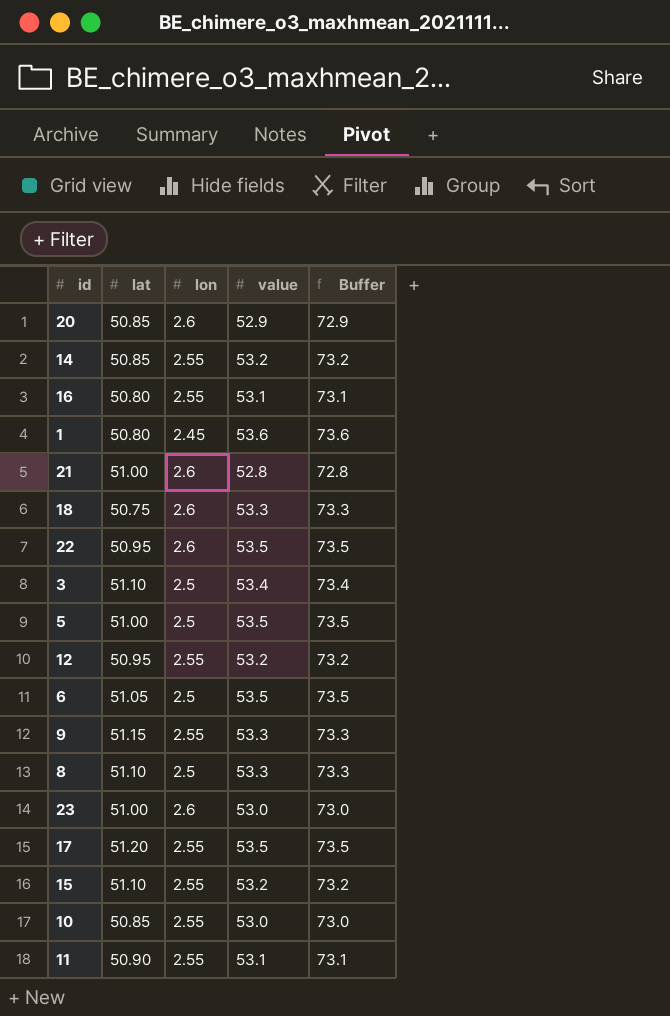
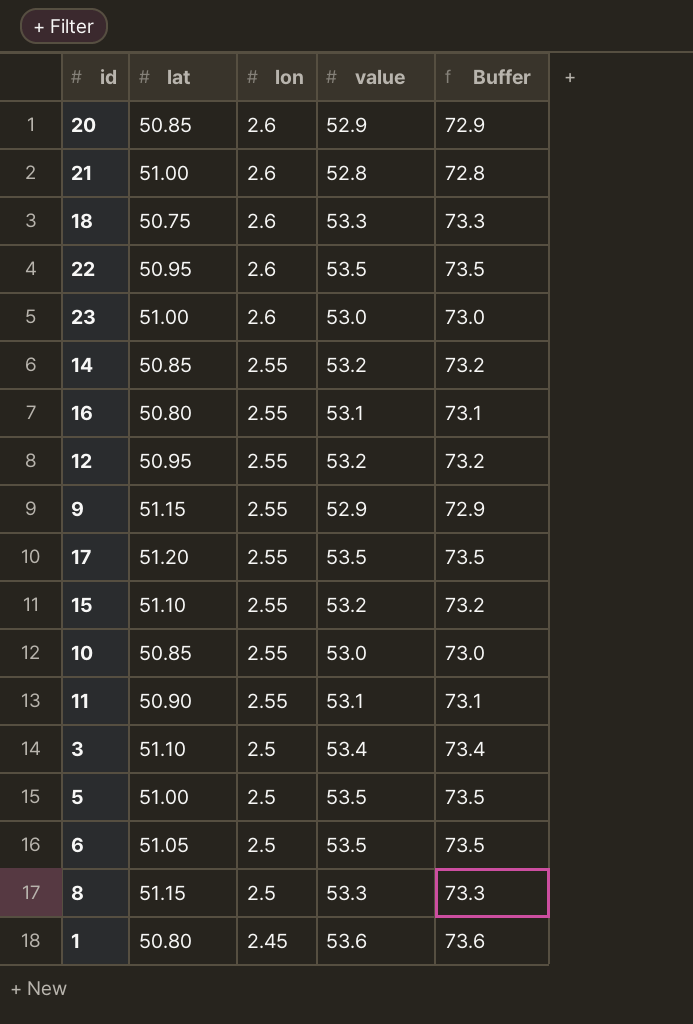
row order: none -> lon descending
9 | value: 53.3 -> 52.9
9 | Buffer: 73.3 -> 72.9
8 | lat: 51.10 -> 51.15

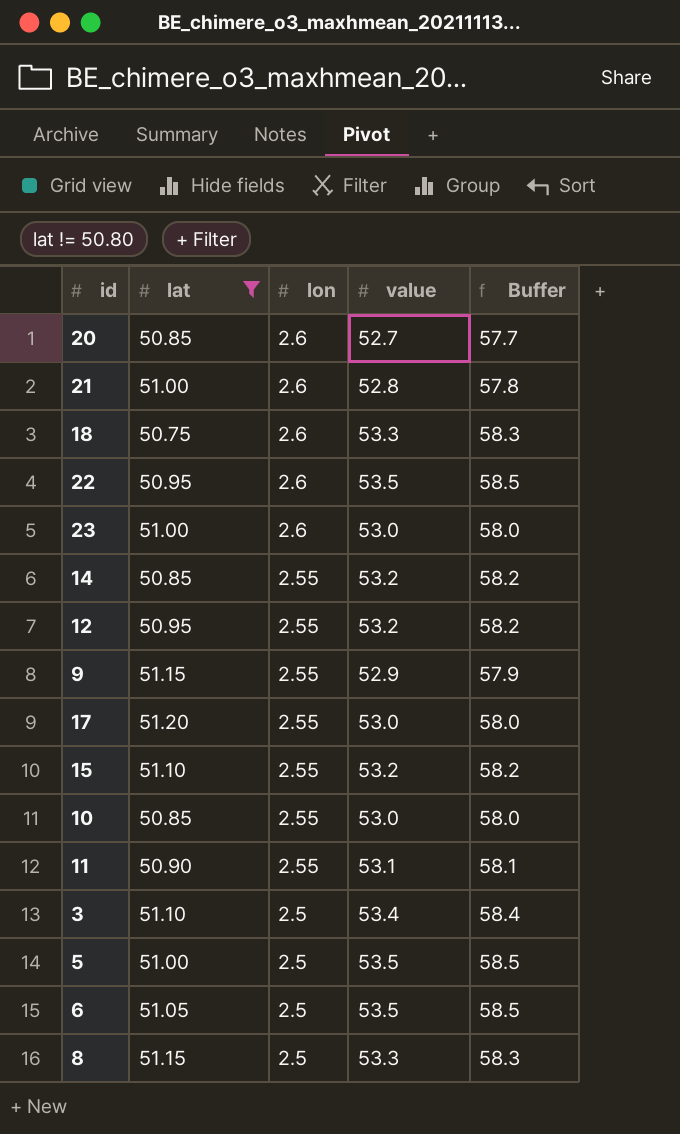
filter: none -> lat != 50.80
column Buffer | formula: [value] + 20 -> [value] + 5
20 | value: 52.9 -> 52.7
17 | value: 53.5 -> 53.0

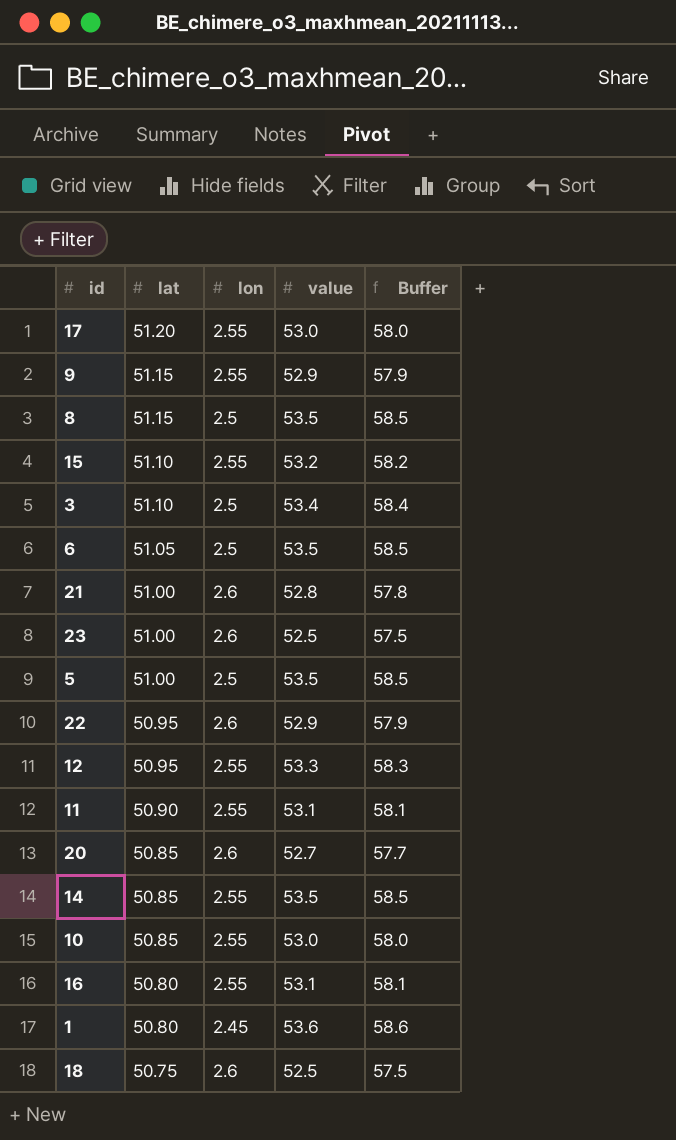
filter: lat != 50.80 -> none
row order: lon descending -> lat descending
8 | value: 53.3 -> 53.5
8 | Buffer: 58.3 -> 58.5
23 | value: 53.0 -> 52.5
23 | Buffer: 58.0 -> 57.5
22 | value: 53.5 -> 52.9
22 | Buffer: 58.5 -> 57.9
12 | value: 53.2 -> 53.3
12 | Buffer: 58.2 -> 58.3
14 | value: 53.2 -> 53.5
14 | Buffer: 58.2 -> 58.5
18 | value: 53.3 -> 52.5
18 | Buffer: 58.3 -> 57.5

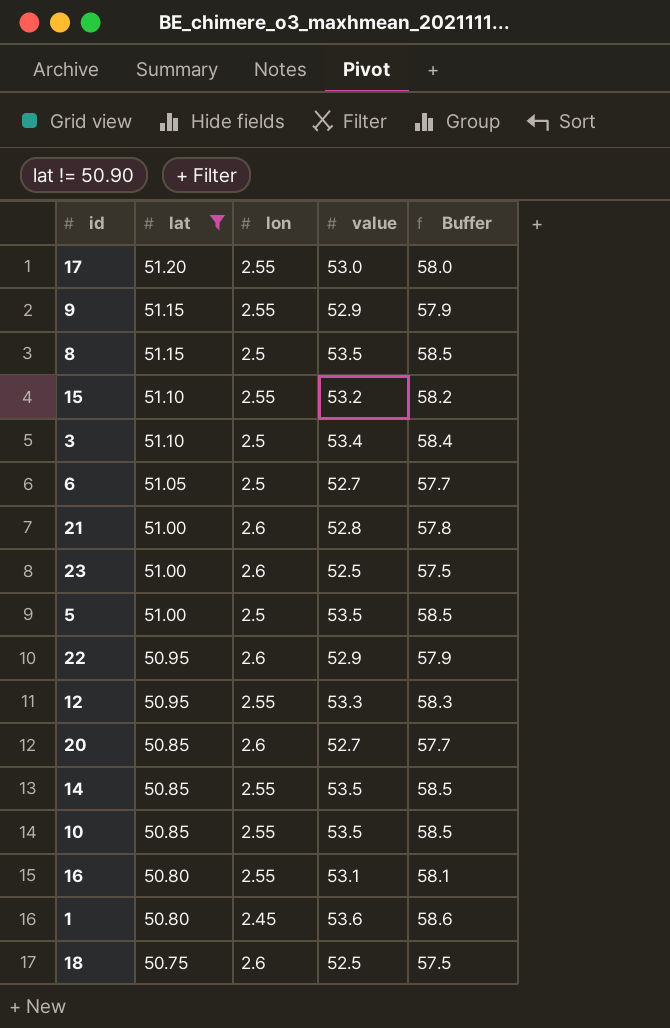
filter: none -> lat != 50.90
6 | value: 53.5 -> 52.7
6 | Buffer: 58.5 -> 57.7
10 | value: 53.0 -> 53.5
10 | Buffer: 58.0 -> 58.5

